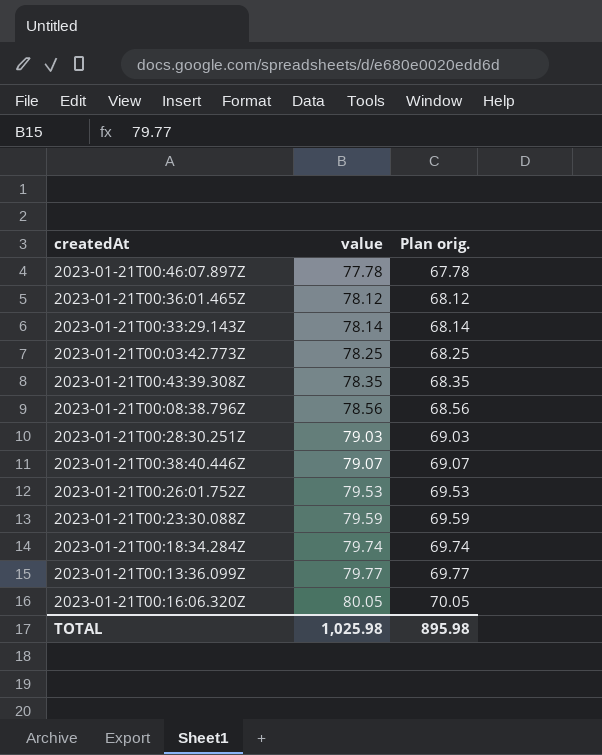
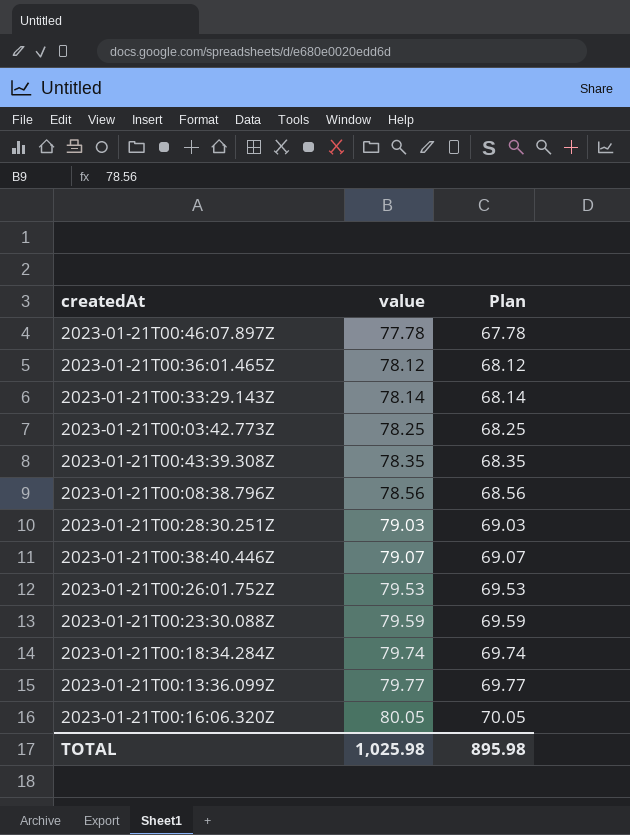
column name: Plan orig. -> Plan

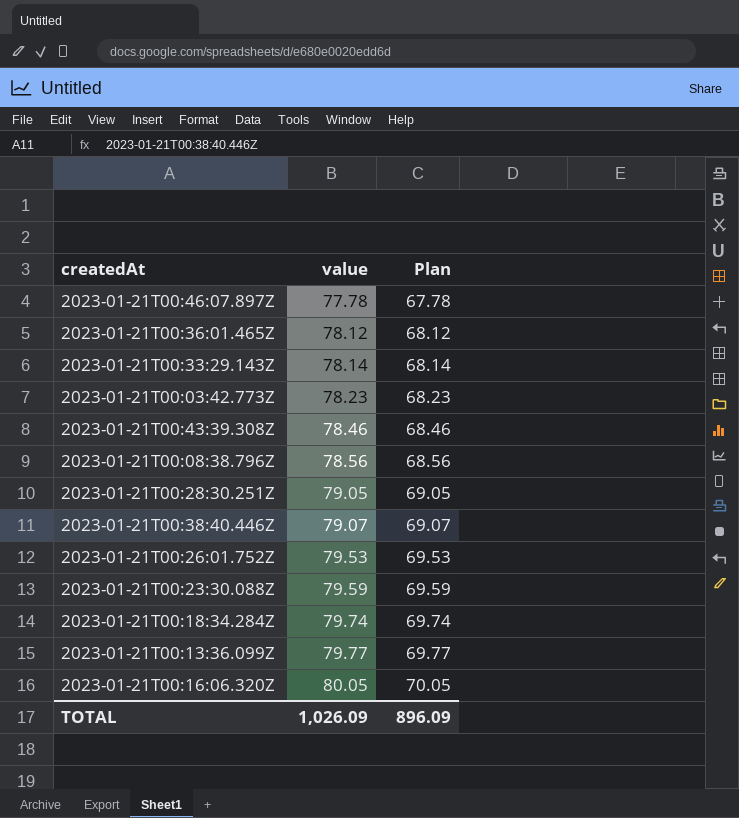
2023-01-21T00:03:42.773Z | value: 78.25 -> 78.23
2023-01-21T00:03:42.773Z | Plan: 68.25 -> 68.23
2023-01-21T00:43:39.308Z | value: 78.35 -> 78.46
2023-01-21T00:43:39.308Z | Plan: 68.35 -> 68.46
2023-01-21T00:28:30.251Z | value: 79.03 -> 79.05
2023-01-21T00:28:30.251Z | Plan: 69.03 -> 69.05
TOTAL | value: 1,025.98 -> 1,026.09
TOTAL | Plan: 895.98 -> 896.09

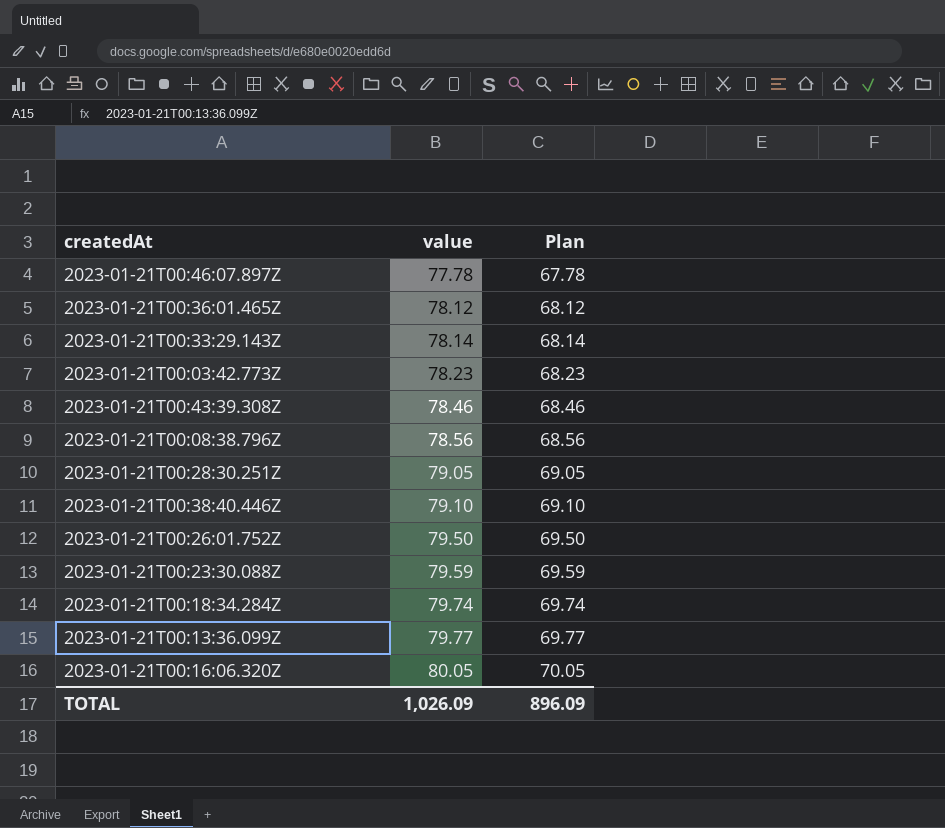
2023-01-21T00:38:40.446Z | value: 79.07 -> 79.10
2023-01-21T00:38:40.446Z | Plan: 69.07 -> 69.10
2023-01-21T00:26:01.752Z | value: 79.53 -> 79.50
2023-01-21T00:26:01.752Z | Plan: 69.53 -> 69.50

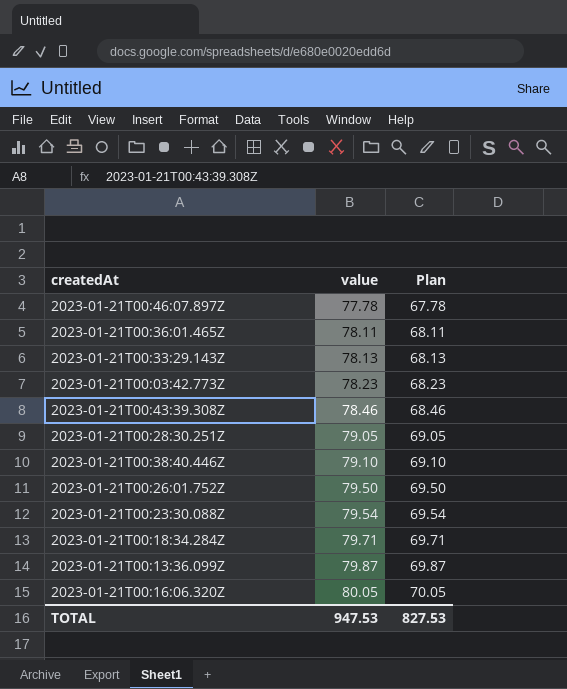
row 2023-01-21T00:08:38.796Z: 78.56 | 68.56 -> none
2023-01-21T00:36:01.465Z | value: 78.12 -> 78.11
2023-01-21T00:36:01.465Z | Plan: 68.12 -> 68.11
2023-01-21T00:33:29.143Z | value: 78.14 -> 78.13
2023-01-21T00:33:29.143Z | Plan: 68.14 -> 68.13
2023-01-21T00:23:30.088Z | value: 79.59 -> 79.54
2023-01-21T00:23:30.088Z | Plan: 69.59 -> 69.54
2023-01-21T00:18:34.284Z | value: 79.74 -> 79.71
2023-01-21T00:18:34.284Z | Plan: 69.74 -> 69.71
2023-01-21T00:13:36.099Z | value: 79.77 -> 79.87
2023-01-21T00:13:36.099Z | Plan: 69.77 -> 69.87
TOTAL | value: 1,026.09 -> 947.53
TOTAL | Plan: 896.09 -> 827.53

